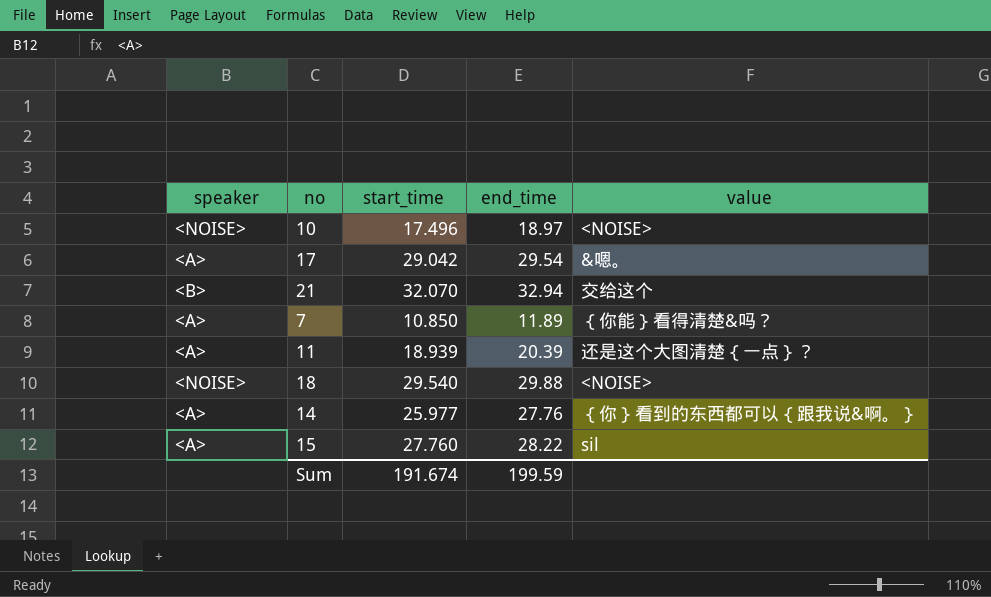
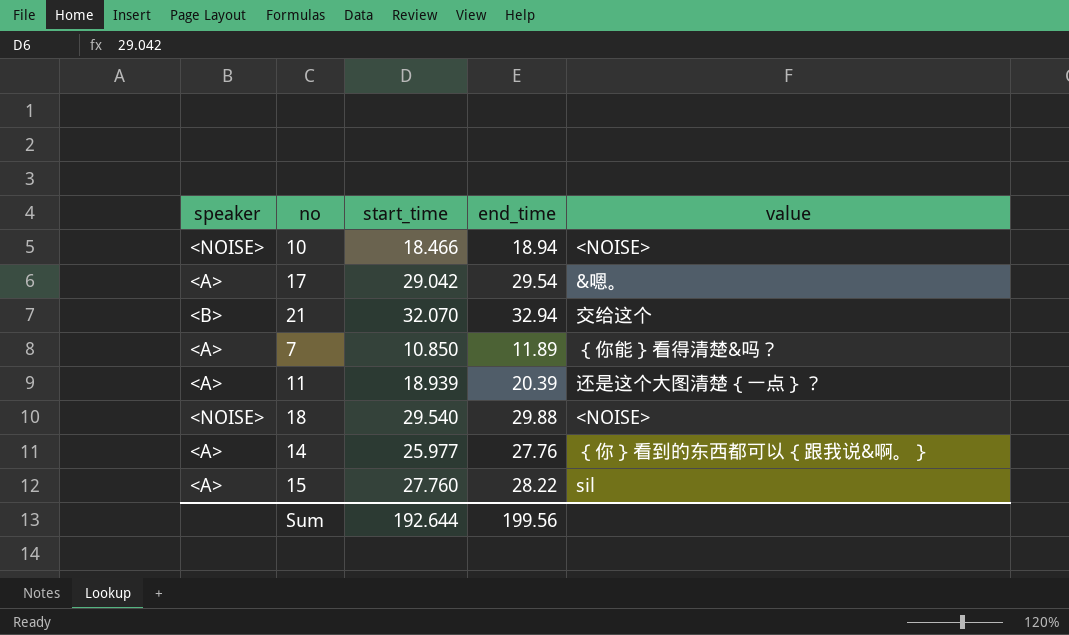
10 | start_time: 17.496 -> 18.466
10 | end_time: 18.97 -> 18.94
Sum | start_time: 191.674 -> 192.644
Sum | end_time: 199.59 -> 199.56

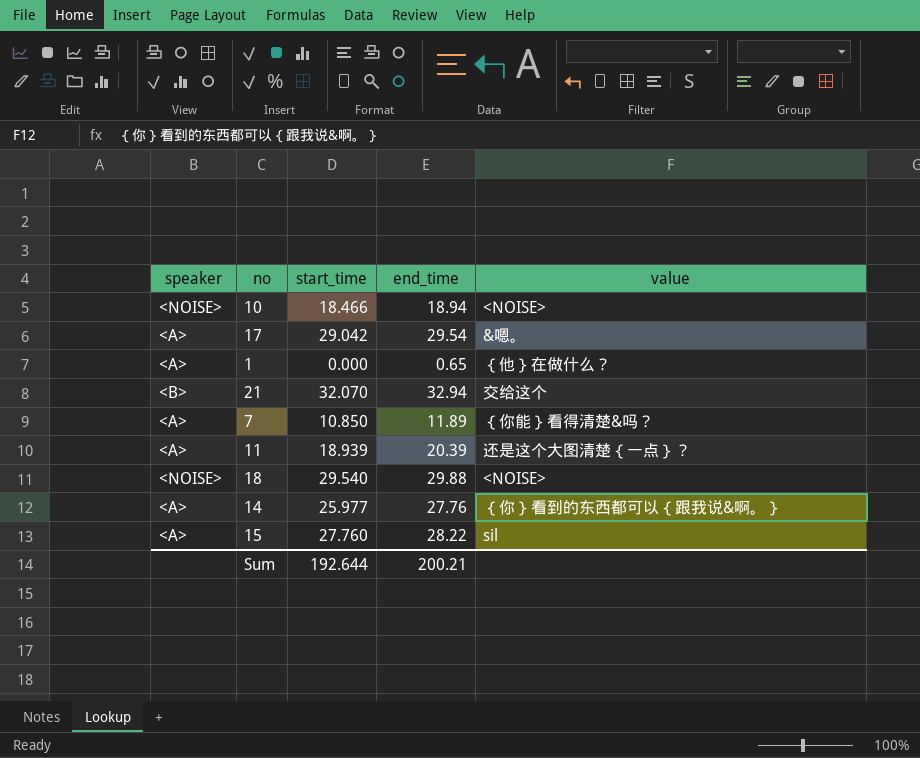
row 1: none -> <A> | 0.000 | 0.65 | ｛他｝在做什么？
Sum | end_time: 199.56 -> 200.21

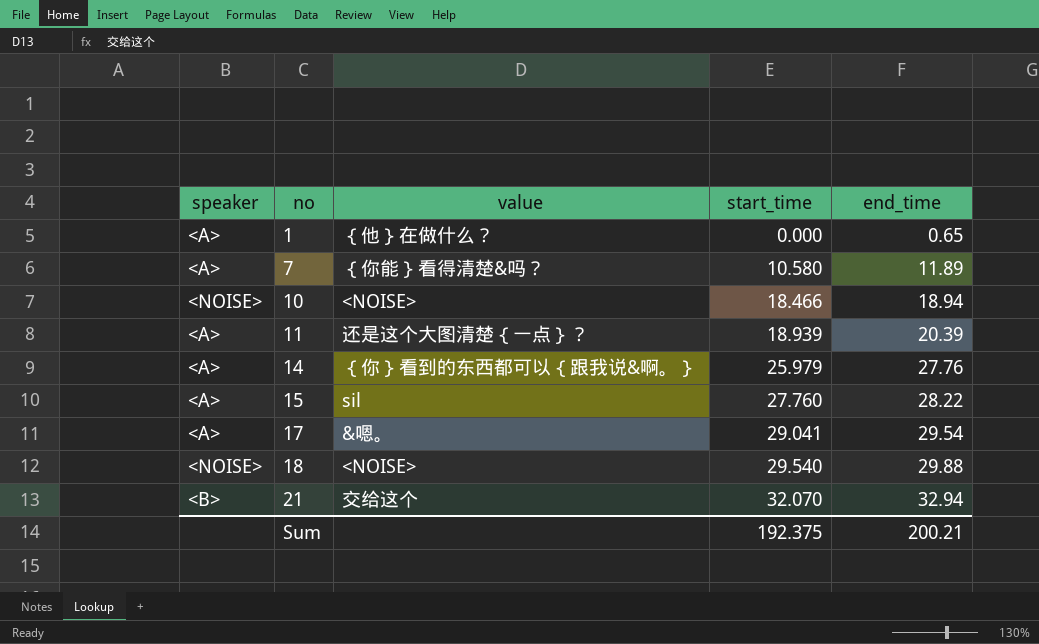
row order: none -> no ascending
column value | position: 5 -> 3
7 | start_time: 10.850 -> 10.580
14 | start_time: 25.977 -> 25.979
17 | start_time: 29.042 -> 29.041
Sum | start_time: 192.644 -> 192.375

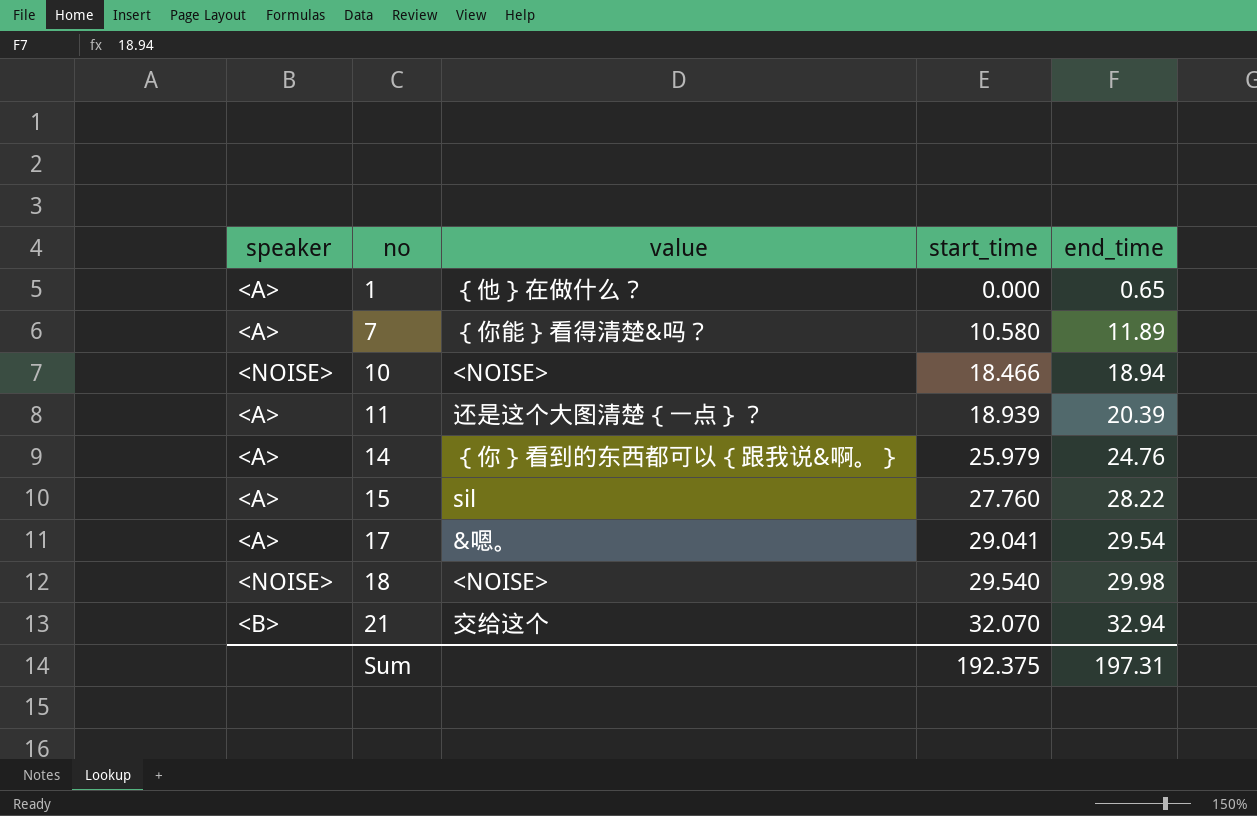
14 | end_time: 27.76 -> 24.76
18 | end_time: 29.88 -> 29.98
Sum | end_time: 200.21 -> 197.31

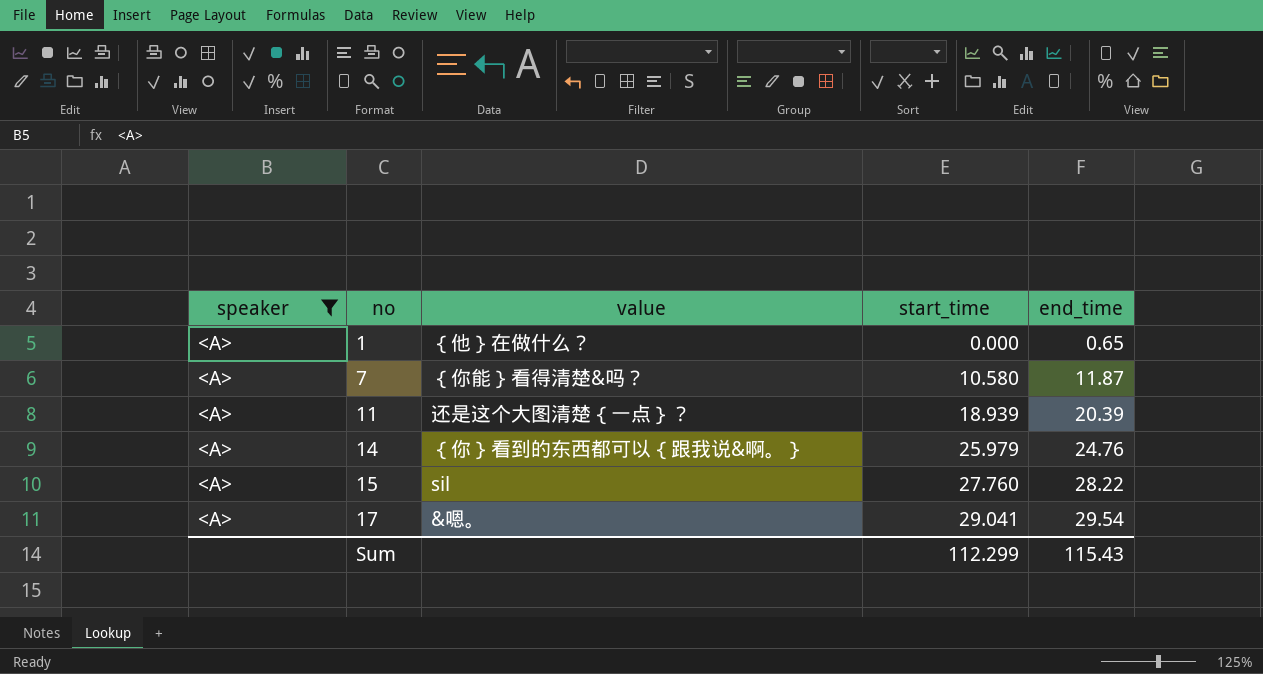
filter: none -> speaker = <A>
7 | end_time: 11.89 -> 11.87
Sum | start_time: 192.375 -> 112.299
Sum | end_time: 197.31 -> 115.43

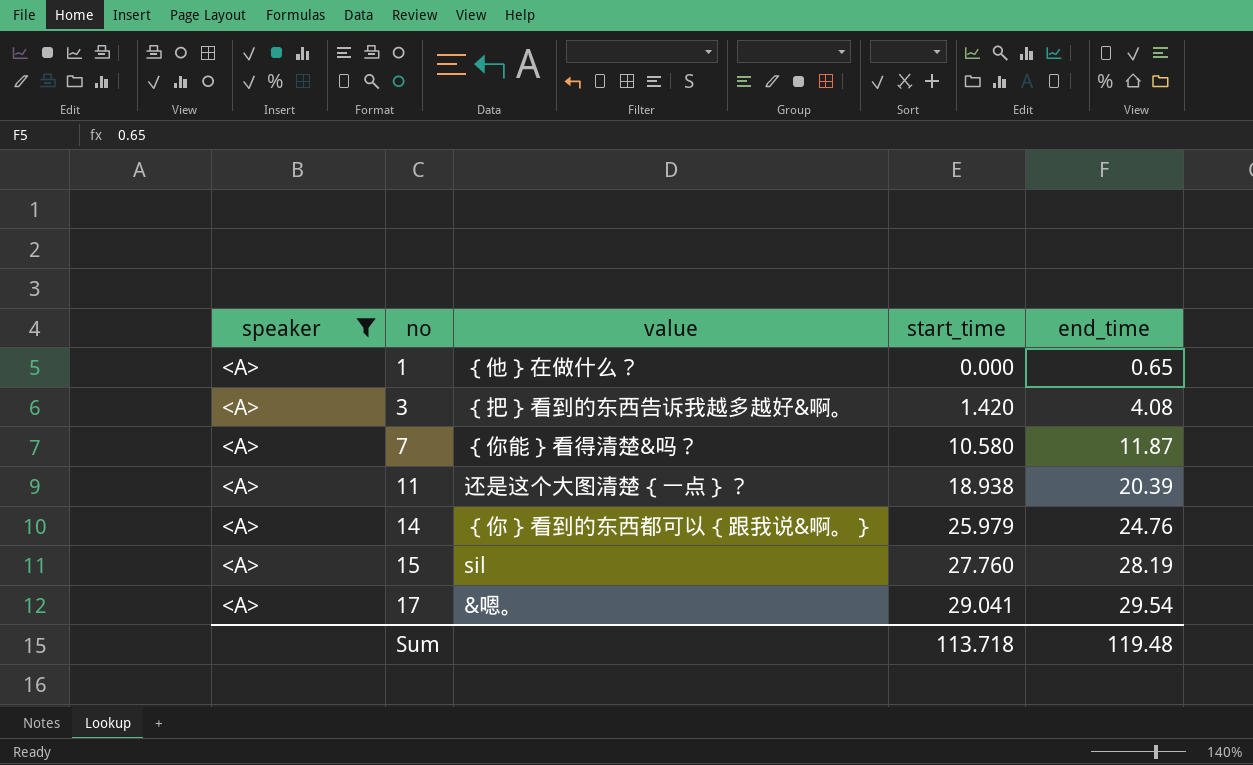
row 3: none -> <A> | ｛把｝看到的东西告诉我越多越好&啊。 | 1.420 | 4.08
11 | start_time: 18.939 -> 18.938
15 | end_time: 28.22 -> 28.19
Sum | start_time: 112.299 -> 113.718
Sum | end_time: 115.43 -> 119.48

